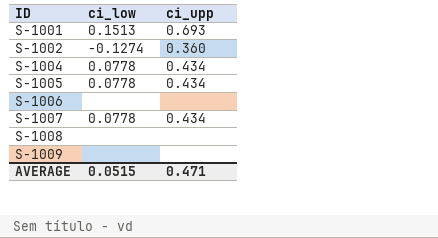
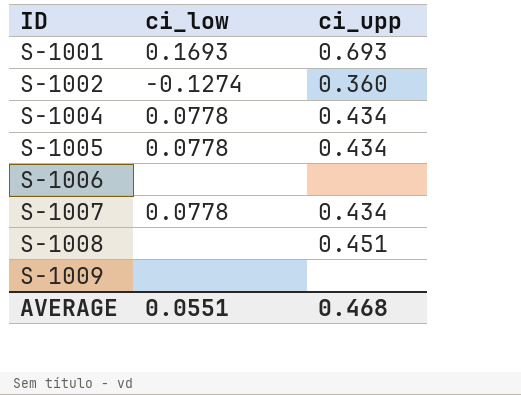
S-1001 | ci_low: 0.1513 -> 0.1693
S-1008 | ci_upp: none -> 0.451
AVERAGE | ci_low: 0.0515 -> 0.0551
AVERAGE | ci_upp: 0.471 -> 0.468

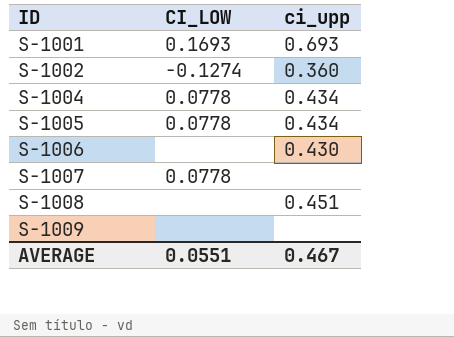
column name: ci_low -> CI_LOW
S-1006 | ci_upp: none -> 0.430
S-1007 | ci_upp: 0.434 -> none
AVERAGE | ci_upp: 0.468 -> 0.467

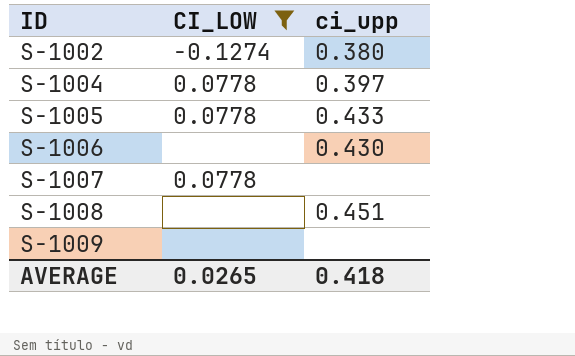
filter: none -> CI_LOW != 0.1693
S-1002 | ci_upp: 0.360 -> 0.380
S-1004 | ci_upp: 0.434 -> 0.397
S-1005 | ci_upp: 0.434 -> 0.433
AVERAGE | CI_LOW: 0.0551 -> 0.0265
AVERAGE | ci_upp: 0.467 -> 0.418

